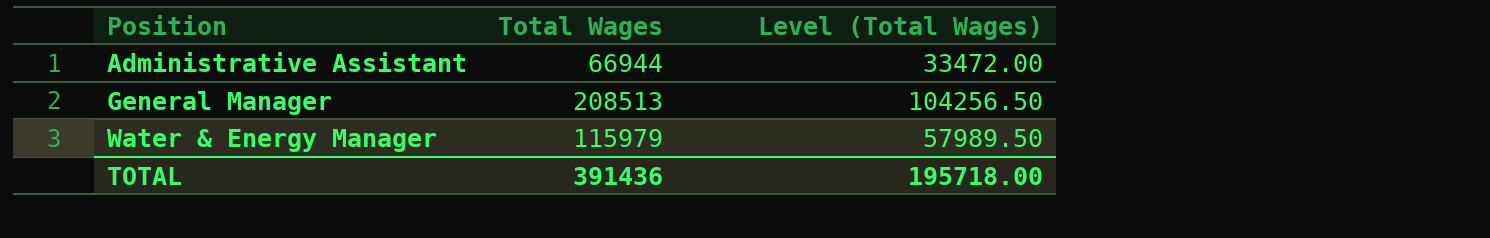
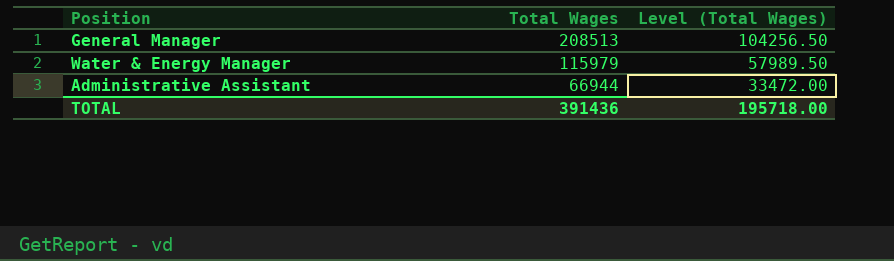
row order: Position ascending -> Total Wages descending

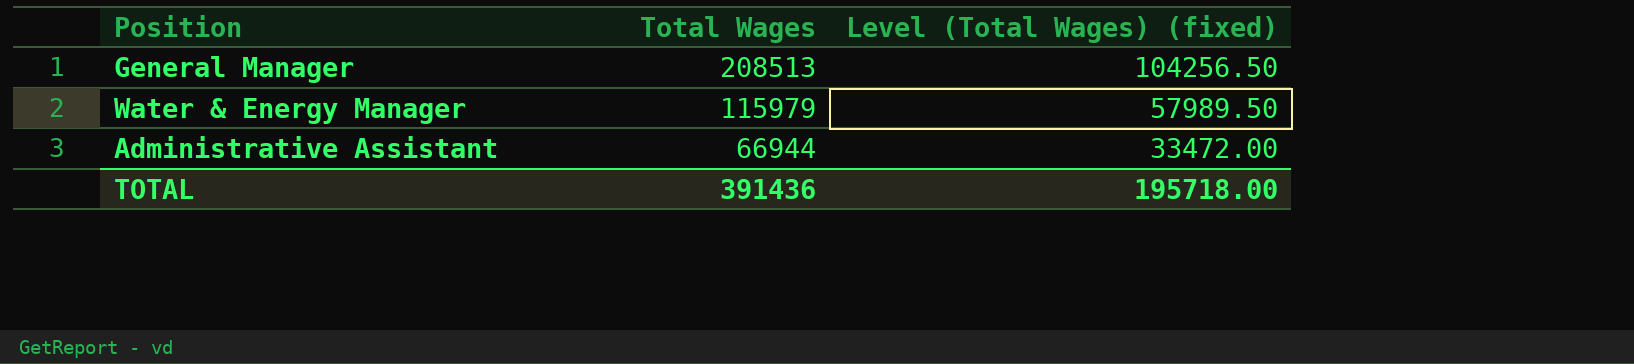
column name: Level (Total Wages) -> Level (Total Wages) (fixed)

